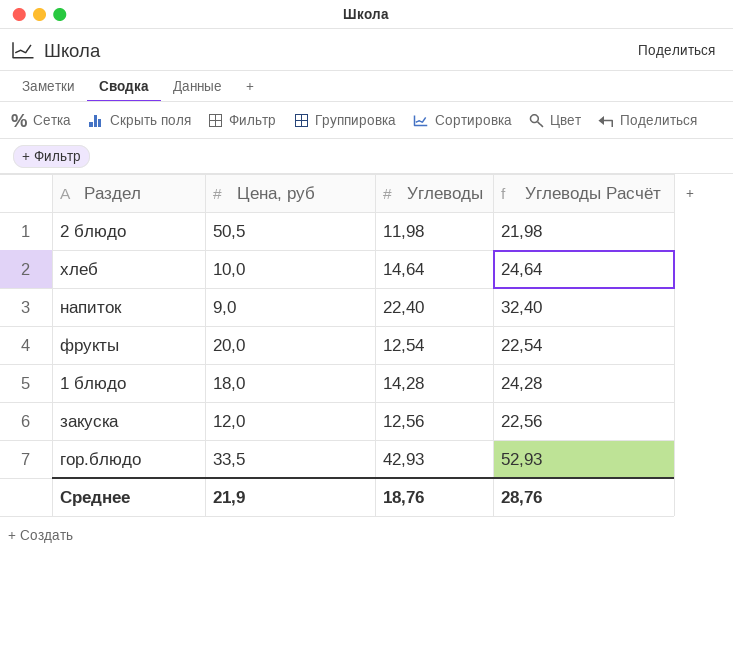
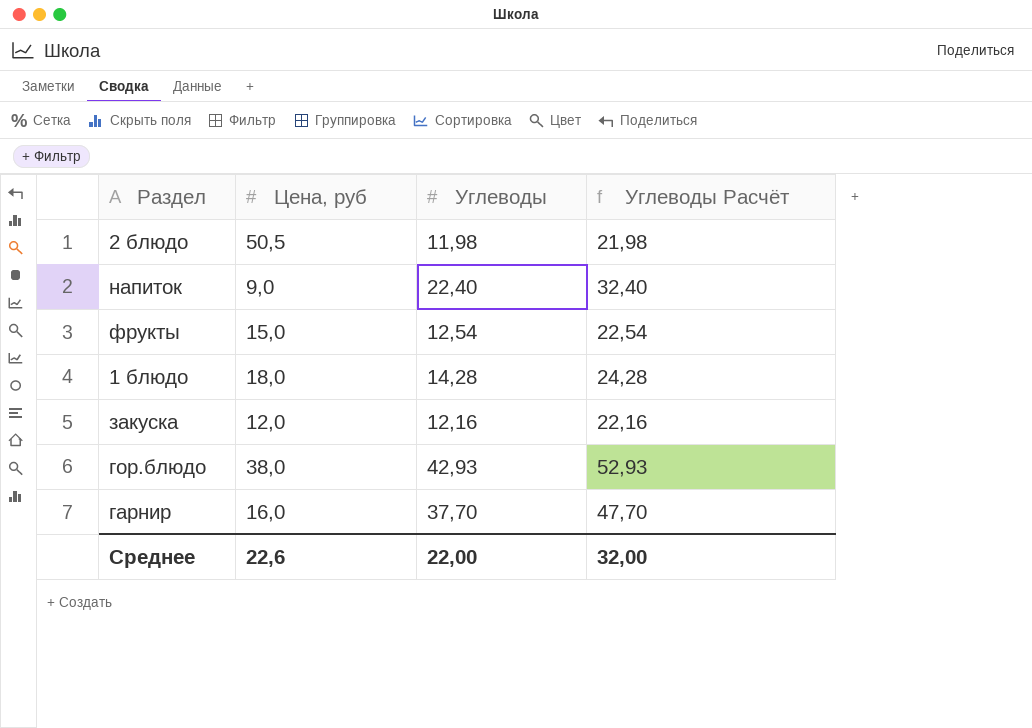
row хлеб: 10,0 | 14,64 | 24,64 -> none
фрукты | Цена, руб: 20,0 -> 15,0
закуска | Углеводы: 12,56 -> 12,16
закуска | Углеводы Расчёт: 22,56 -> 22,16
гор.блюдо | Цена, руб: 33,5 -> 38,0
row гарнир: none -> 16,0 | 37,70 | 47,70
Среднее | Цена, руб: 21,9 -> 22,6
Среднее | Углеводы: 18,76 -> 22,00
Среднее | Углеводы Расчёт: 28,76 -> 32,00

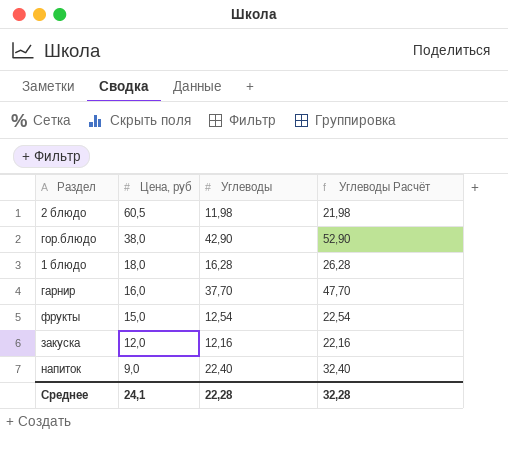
row order: none -> Цена, руб descending
2 блюдо | Цена, руб: 50,5 -> 60,5
гор.блюдо | Углеводы: 42,93 -> 42,90
гор.блюдо | Углеводы Расчёт: 52,93 -> 52,90
1 блюдо | Углеводы: 14,28 -> 16,28
1 блюдо | Углеводы Расчёт: 24,28 -> 26,28
Среднее | Цена, руб: 22,6 -> 24,1
Среднее | Углеводы: 22,00 -> 22,28
Среднее | Углеводы Расчёт: 32,00 -> 32,28

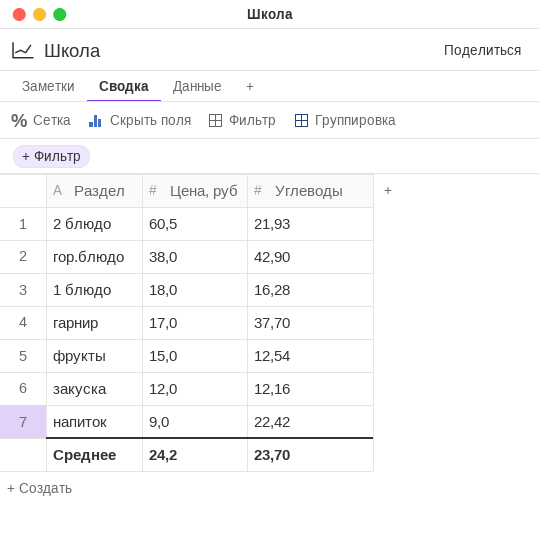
column Углеводы Расчёт | formula: [Углеводы] + 10 -> none
2 блюдо | Углеводы: 11,98 -> 21,93
гарнир | Цена, руб: 16,0 -> 17,0
напиток | Углеводы: 22,40 -> 22,42
Среднее | Цена, руб: 24,1 -> 24,2
Среднее | Углеводы: 22,28 -> 23,70

